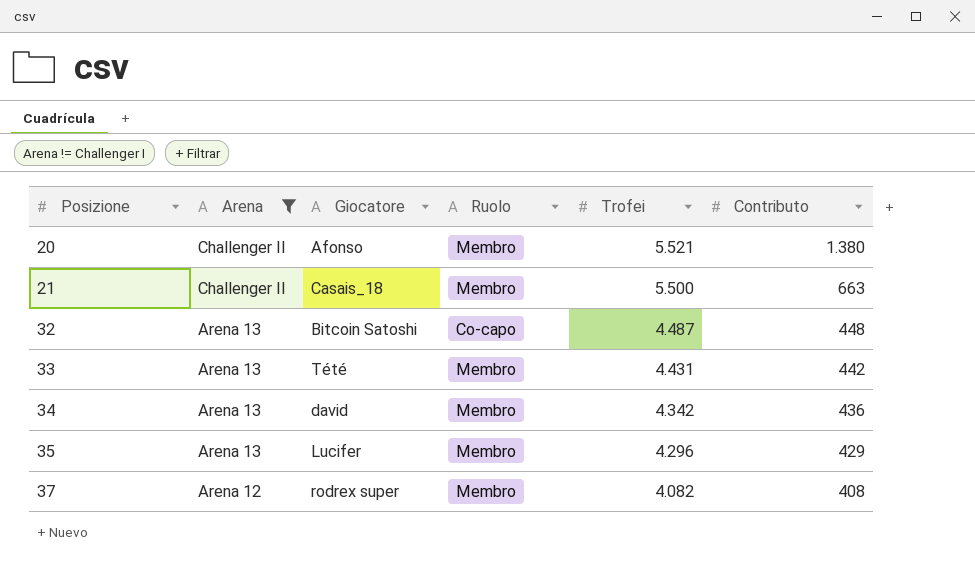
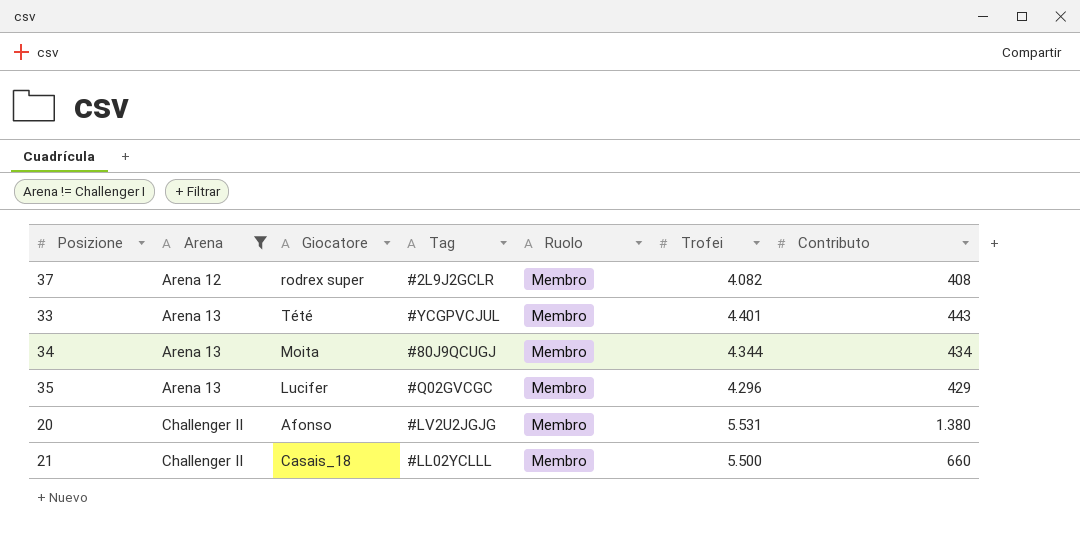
row order: Posizione ascending -> Arena ascending
column Tag | position: none -> 4
row 32: Arena 13 | Bitcoin Satoshi | Co-capo | 4.487 | 448 -> none
33 | Trofei: 4.431 -> 4.401
33 | Contributo: 442 -> 443
34 | Giocatore: david -> Moita
34 | Trofei: 4.342 -> 4.344
34 | Contributo: 436 -> 434
20 | Trofei: 5.521 -> 5.531
21 | Contributo: 663 -> 660

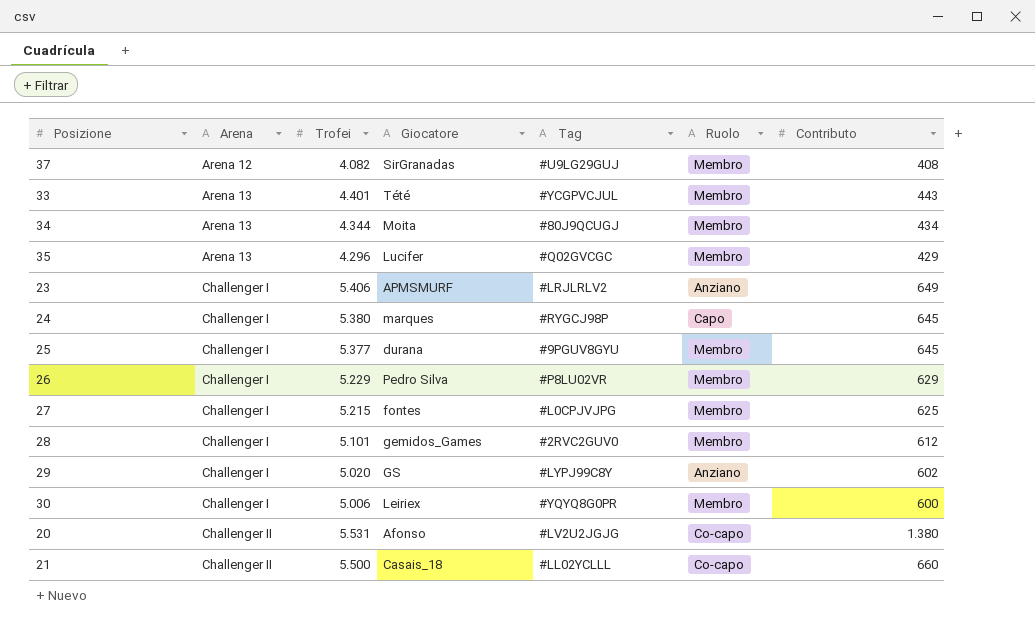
filter: Arena != Challenger I -> none
column Trofei | position: 6 -> 3
37 | Giocatore: rodrex super -> SirGranadas
37 | Tag: #2L9J2GCLR -> #U9LG29GUJ
20 | Ruolo: Membro -> Co-capo
21 | Ruolo: Membro -> Co-capo

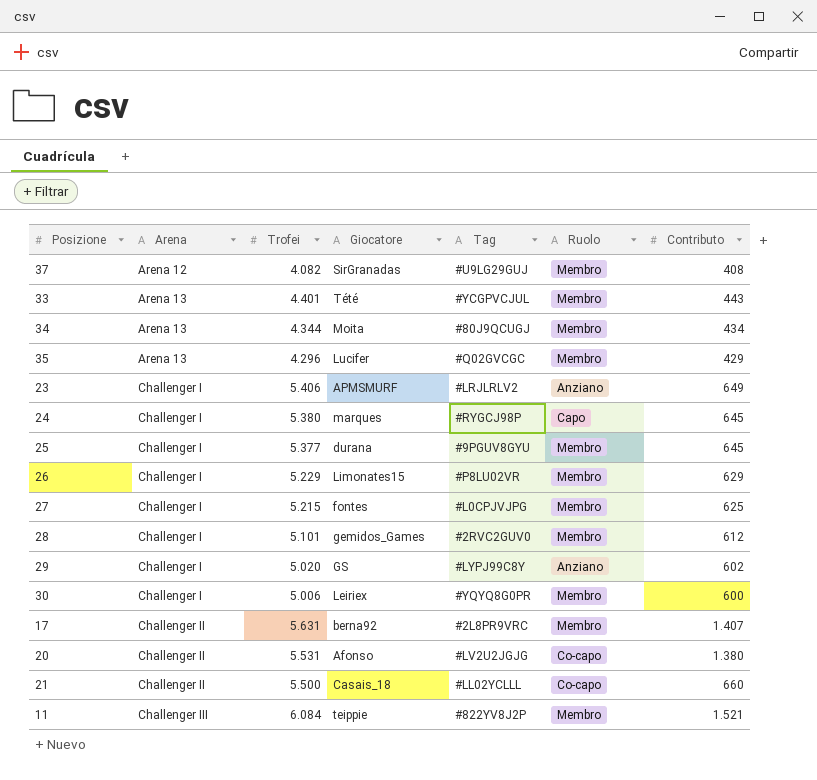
26 | Giocatore: Pedro Silva -> Limonates15
row 17: none -> Challenger II | 5.631 | berna92 | #2L8PR9VRC | Membro | 1.407
row 11: none -> Challenger III | 6.084 | teippie | #822YV8J2P | Membro | 1.521

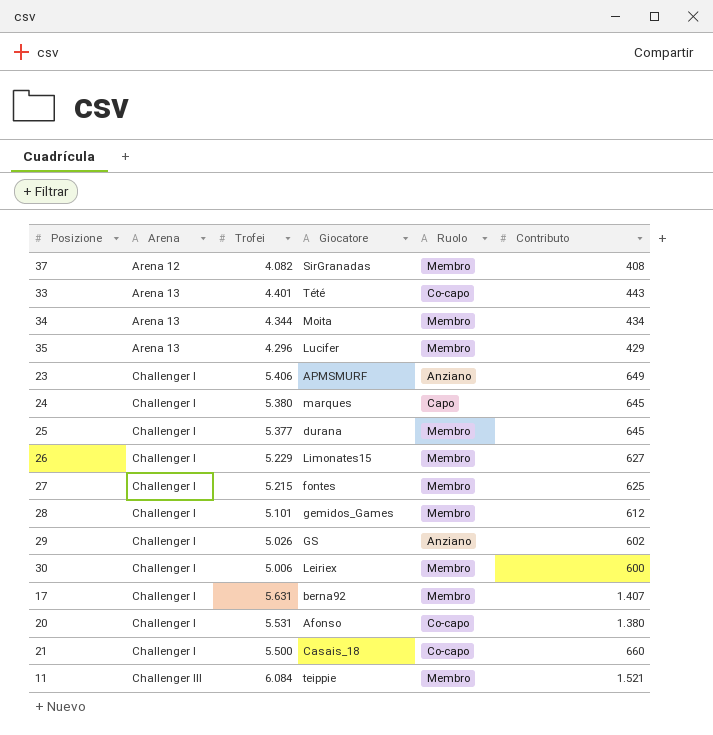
column Tag | position: 5 -> none
33 | Ruolo: Membro -> Co-capo
26 | Contributo: 629 -> 627
29 | Trofei: 5.020 -> 5.026
17 | Arena: Challenger II -> Challenger I
20 | Arena: Challenger II -> Challenger I
21 | Arena: Challenger II -> Challenger I

